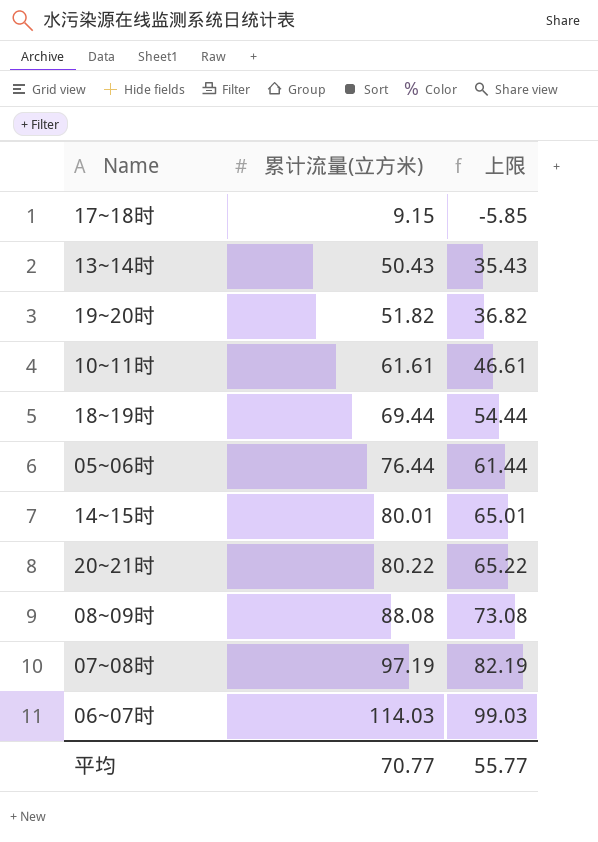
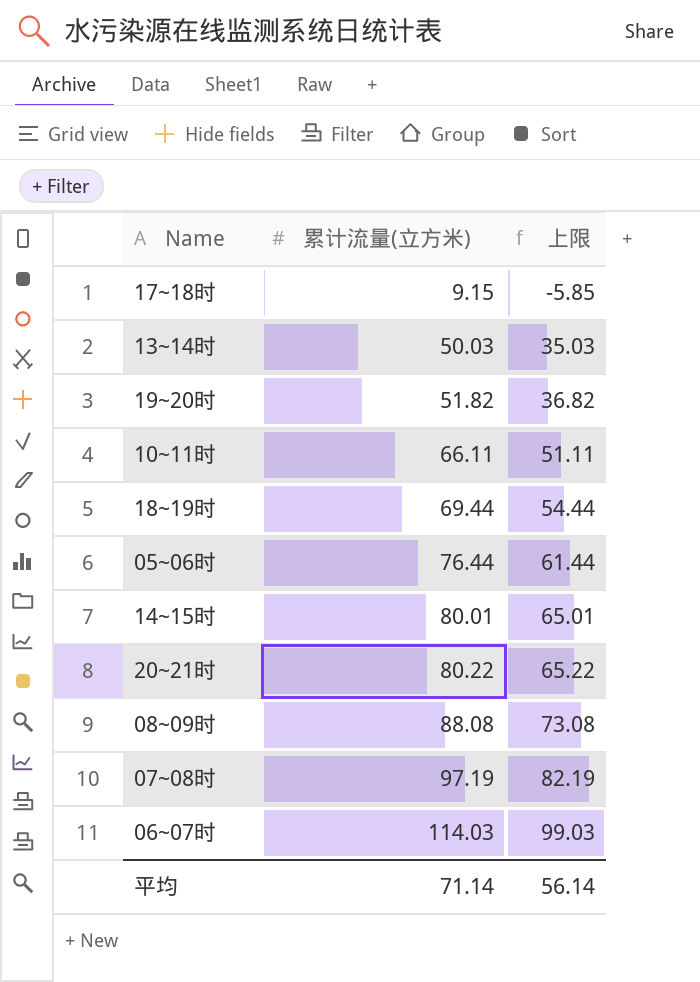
13~14时 | 累计流量(立方米): 50.43 -> 50.03
13~14时 | 上限: 35.43 -> 35.03
10~11时 | 累计流量(立方米): 61.61 -> 66.11
10~11时 | 上限: 46.61 -> 51.11
平均 | 累计流量(立方米): 70.77 -> 71.14
平均 | 上限: 55.77 -> 56.14

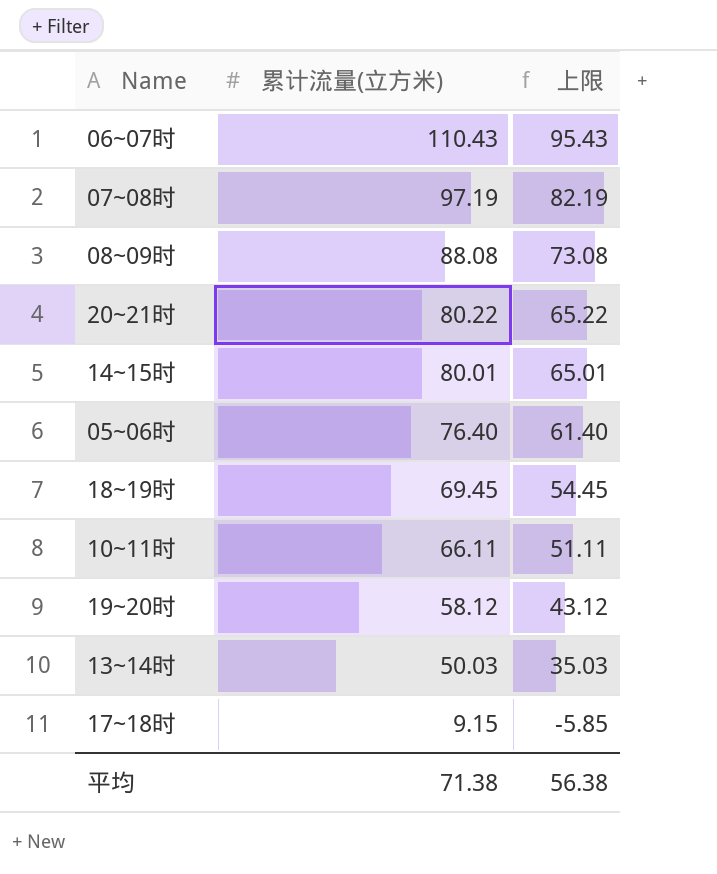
row order: 累计流量(立方米) ascending -> 累计流量(立方米) descending
06~07时 | 累计流量(立方米): 114.03 -> 110.43
06~07时 | 上限: 99.03 -> 95.43
05~06时 | 累计流量(立方米): 76.44 -> 76.40
05~06时 | 上限: 61.44 -> 61.40
18~19时 | 累计流量(立方米): 69.44 -> 69.45
18~19时 | 上限: 54.44 -> 54.45
19~20时 | 累计流量(立方米): 51.82 -> 58.12
19~20时 | 上限: 36.82 -> 43.12
平均 | 累计流量(立方米): 71.14 -> 71.38
平均 | 上限: 56.14 -> 56.38

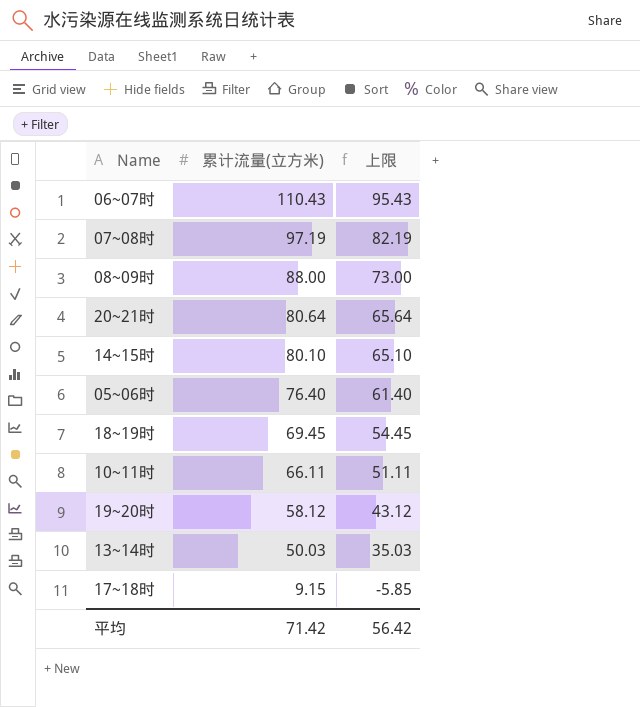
08~09时 | 累计流量(立方米): 88.08 -> 88.00
08~09时 | 上限: 73.08 -> 73.00
20~21时 | 累计流量(立方米): 80.22 -> 80.64
20~21时 | 上限: 65.22 -> 65.64
14~15时 | 累计流量(立方米): 80.01 -> 80.10
14~15时 | 上限: 65.01 -> 65.10
平均 | 累计流量(立方米): 71.38 -> 71.42
平均 | 上限: 56.38 -> 56.42

